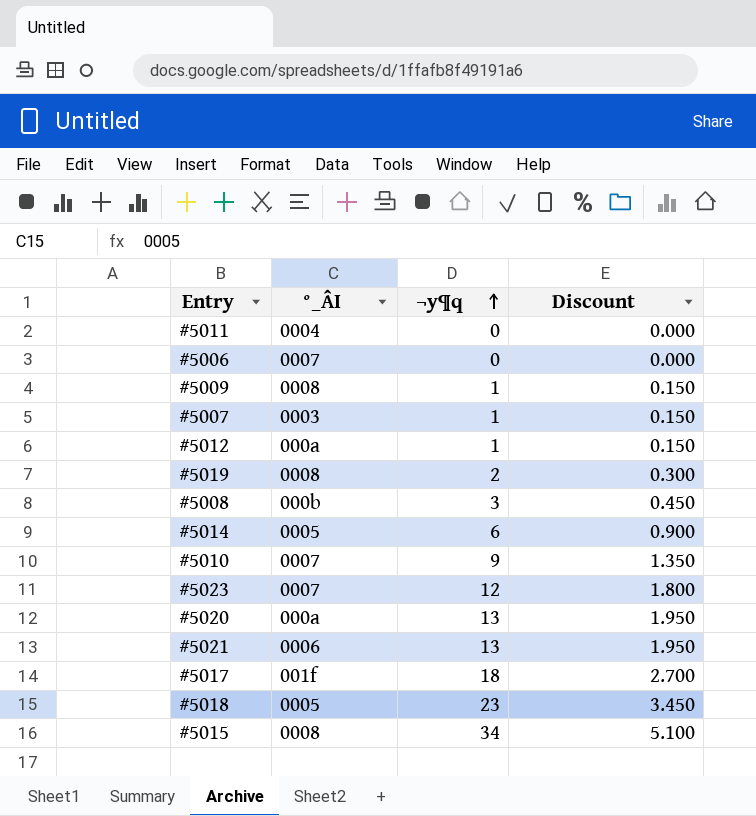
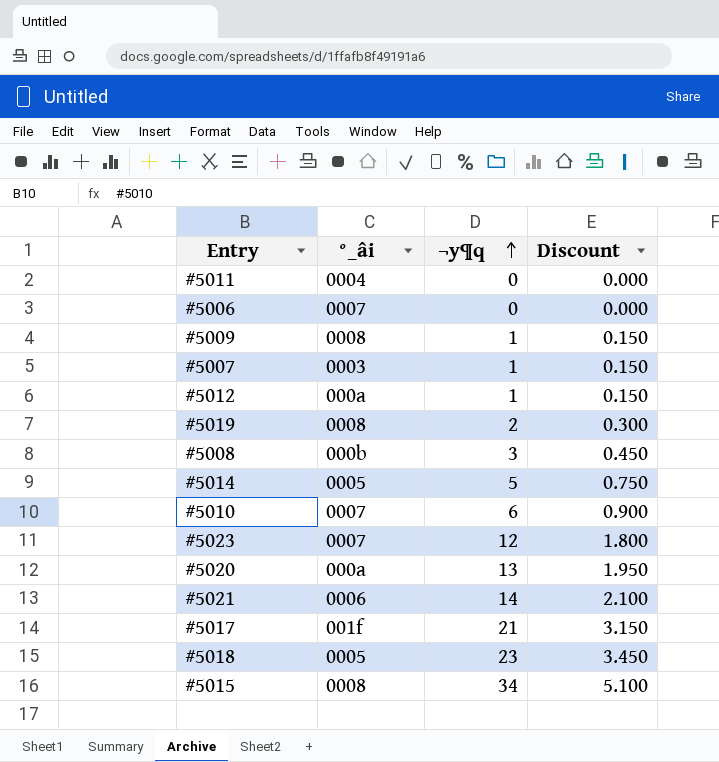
column name: °_ÂI -> °_âi
#5014 | ¬y¶q: 6 -> 5
#5014 | Discount: 0.900 -> 0.750
#5010 | ¬y¶q: 9 -> 6
#5010 | Discount: 1.350 -> 0.900
#5021 | ¬y¶q: 13 -> 14
#5021 | Discount: 1.950 -> 2.100
#5017 | ¬y¶q: 18 -> 21
#5017 | Discount: 2.700 -> 3.150

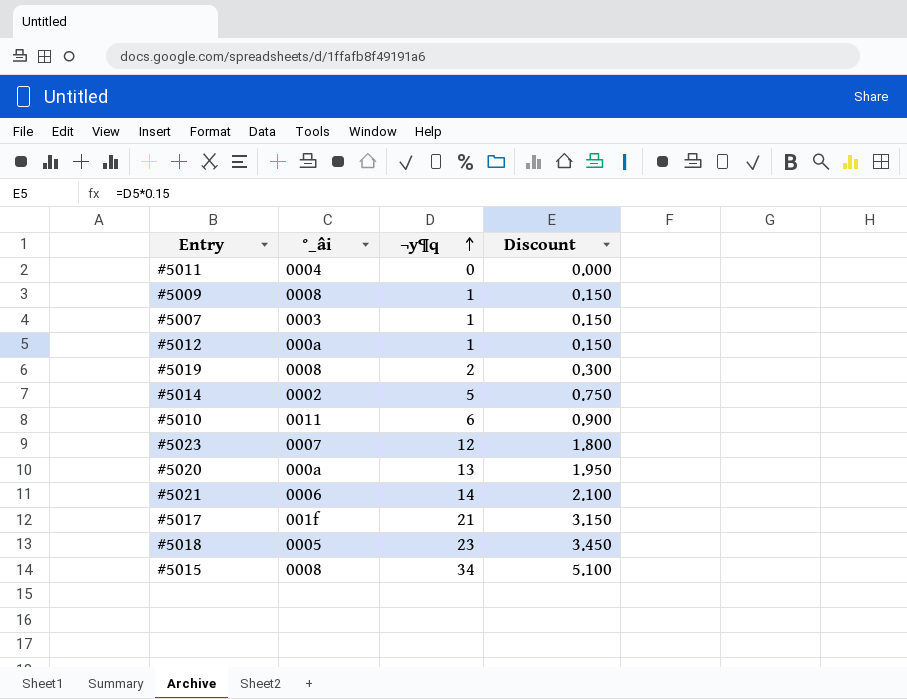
row #5006: 0007 | 0 | 0.000 -> none
row #5008: 000b | 3 | 0.450 -> none
#5014 | °_âi: 0005 -> 0002
#5010 | °_âi: 0007 -> 0011

